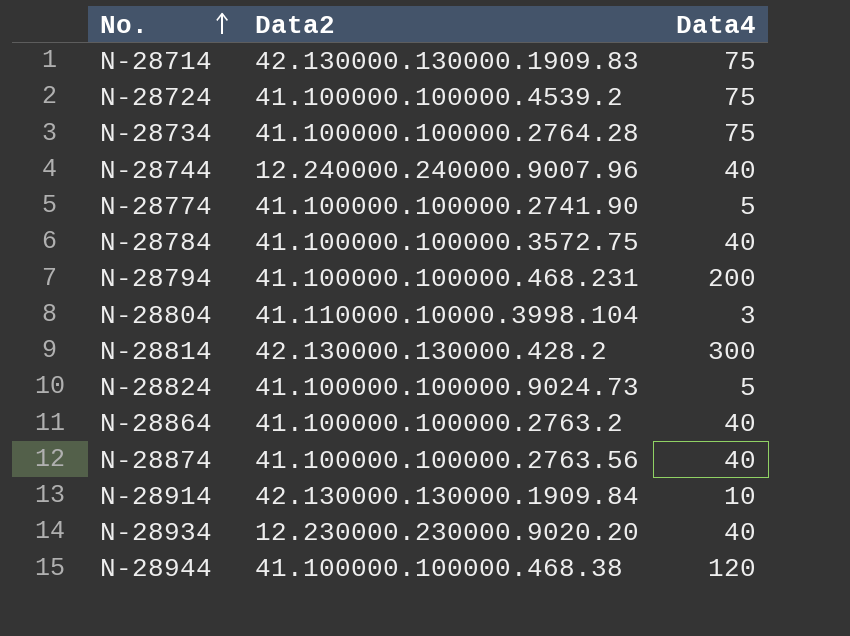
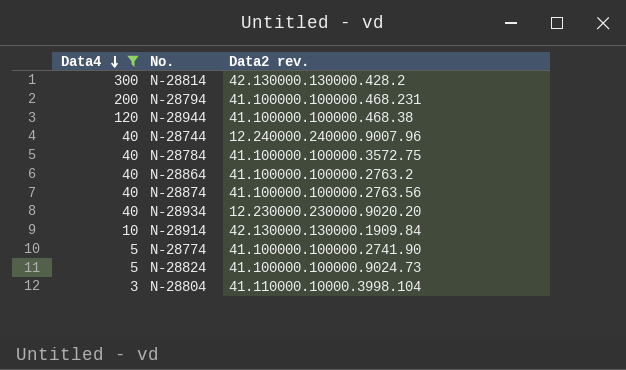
filter: none -> Data4 != 75
row order: No. ascending -> Data4 descending
column Data4 | position: 3 -> 1
column name: Data2 -> Data2 rev.

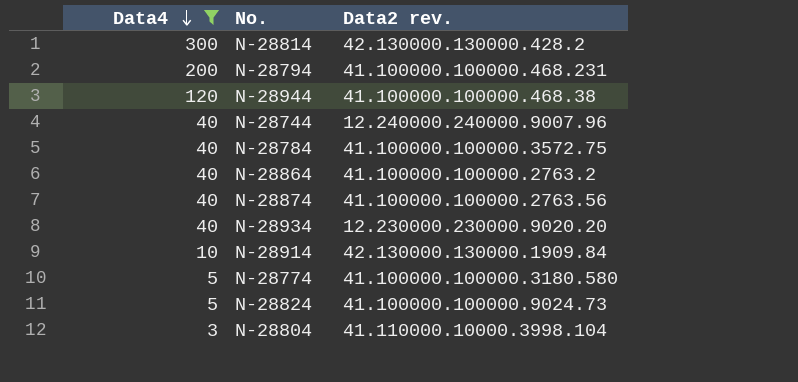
N-28774 | Data2 rev.: 41.100000.100000.2741.90 -> 41.100000.100000.3180.580

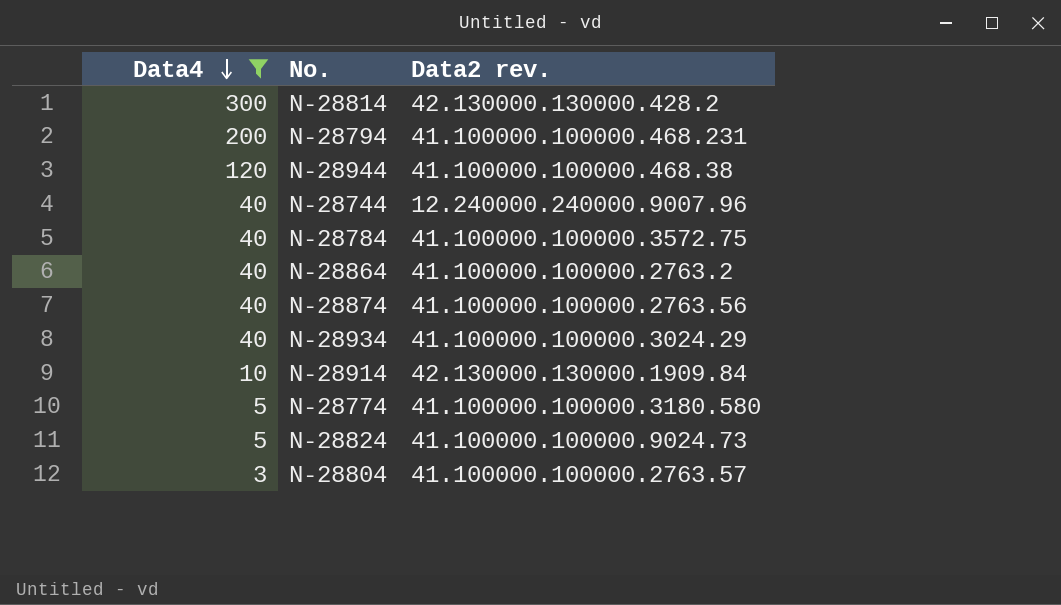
N-28934 | Data2 rev.: 12.230000.230000.9020.20 -> 41.100000.100000.3024.29
N-28804 | Data2 rev.: 41.110000.10000.3998.104 -> 41.100000.100000.2763.57

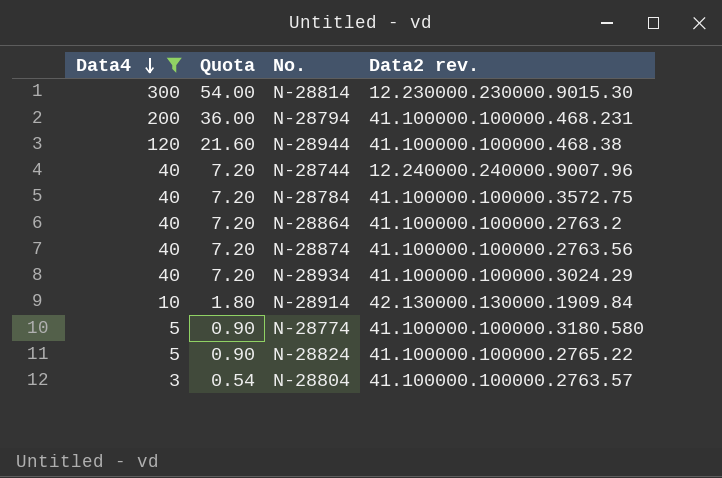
column Quota | formula: none -> [Data4] * 0.18
N-28814 | Data2 rev.: 42.130000.130000.428.2 -> 12.230000.230000.9015.30
N-28824 | Data2 rev.: 41.100000.100000.9024.73 -> 41.100000.100000.2765.22

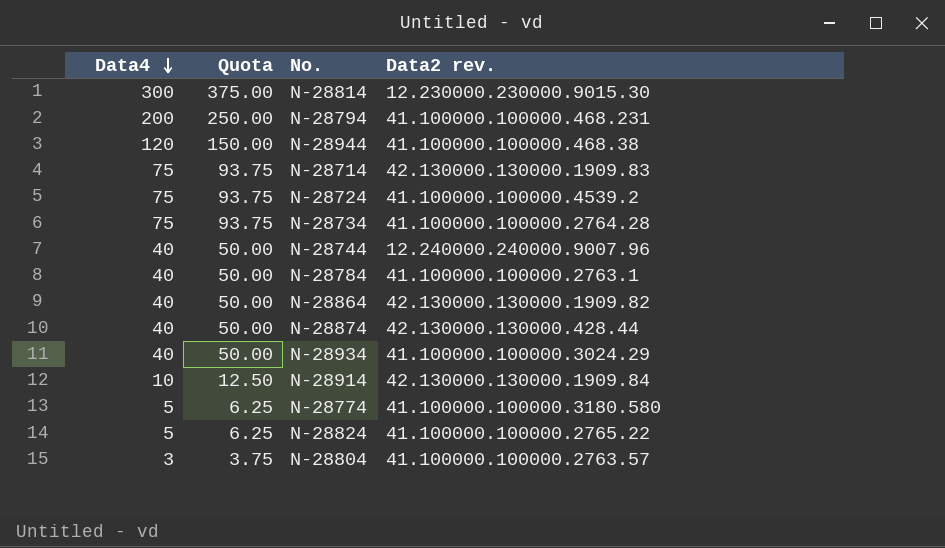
filter: Data4 != 75 -> none
column Quota | formula: [Data4] * 0.18 -> [Data4] * 1.25
N-28784 | Data2 rev.: 41.100000.100000.3572.75 -> 41.100000.100000.2763.1
N-28864 | Data2 rev.: 41.100000.100000.2763.2 -> 42.130000.130000.1909.82
N-28874 | Data2 rev.: 41.100000.100000.2763.56 -> 42.130000.130000.428.44

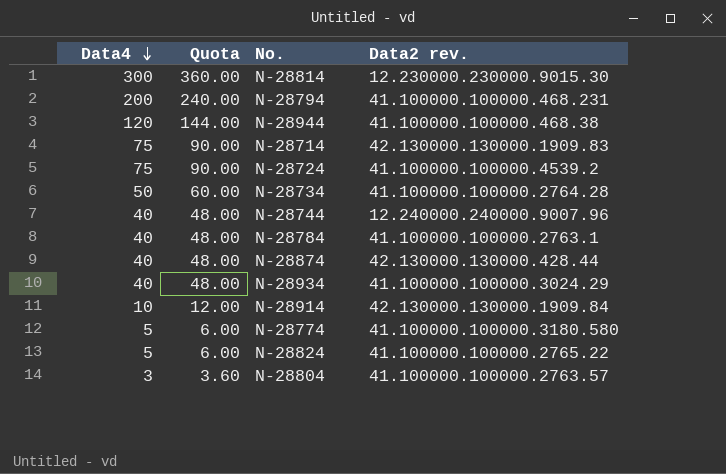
column Quota | formula: [Data4] * 1.25 -> [Data4] * 1.2
row N-28864: 40 | 50.00 | 42.130000.130000.1909.82 -> none
N-28734 | Data4: 75 -> 50

